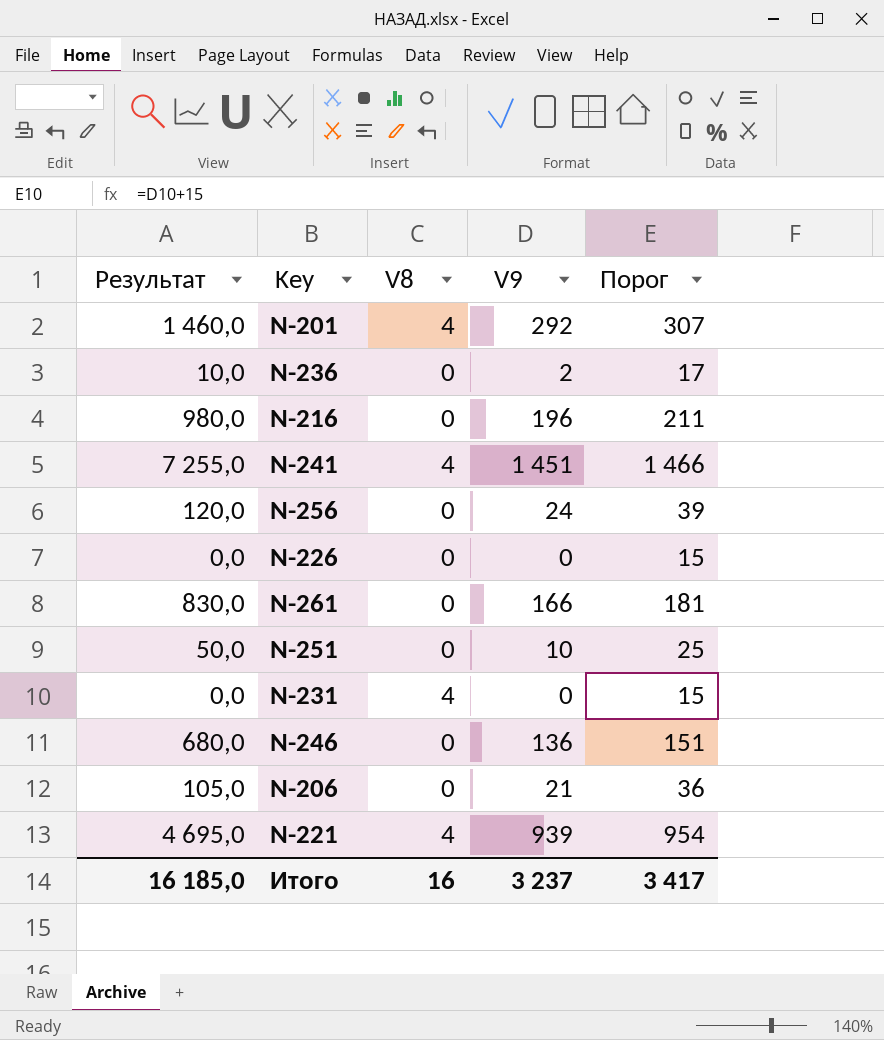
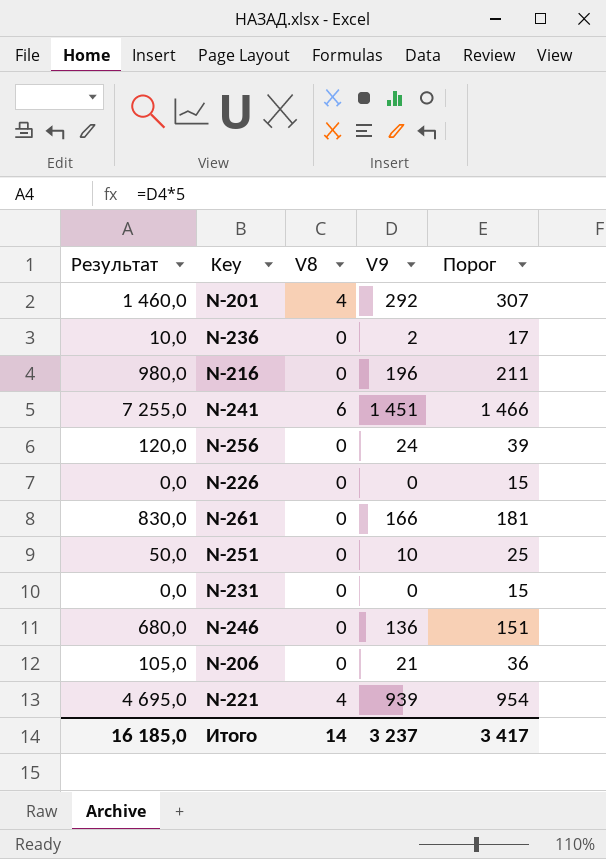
N-241 | V8: 4 -> 6
N-231 | V8: 4 -> 0
Итого | V8: 16 -> 14

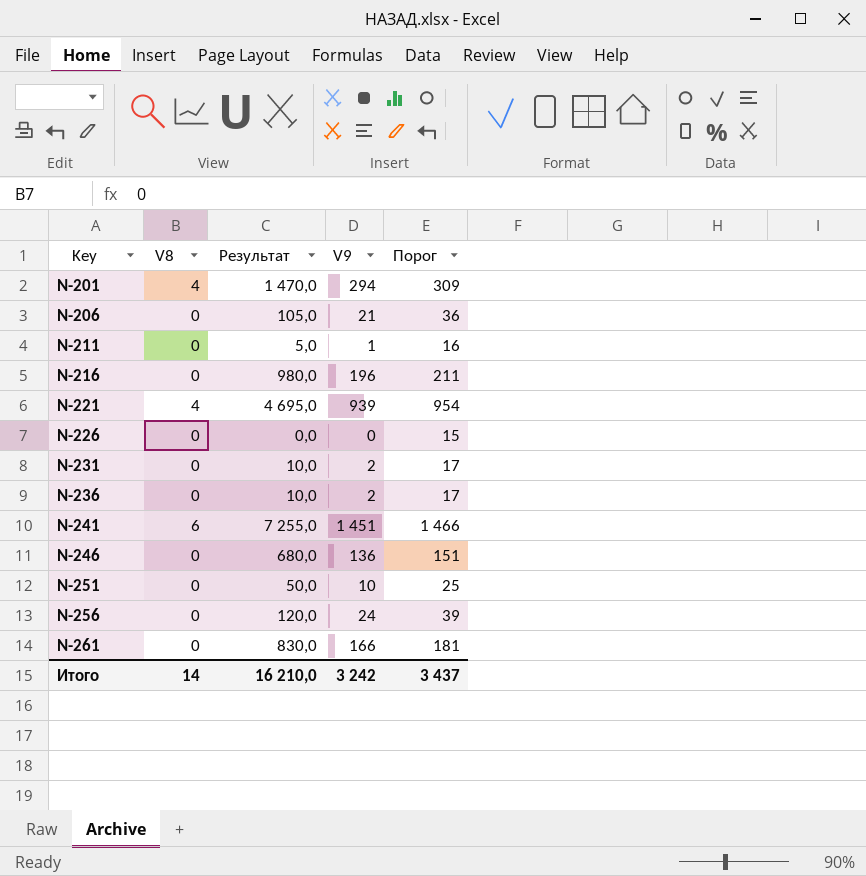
row order: none -> Key ascending
column Результат | position: 1 -> 3
N-201 | Результат: 1 460,0 -> 1 470,0
N-201 | V9: 292 -> 294
N-201 | Порог: 307 -> 309
row N-211: none -> 0 | 5,0 | 1 | 16
N-231 | Результат: 0,0 -> 10,0
N-231 | V9: 0 -> 2
N-231 | Порог: 15 -> 17
Итого | Результат: 16 185,0 -> 16 210,0
Итого | V9: 3 237 -> 3 242
Итого | Порог: 3 417 -> 3 437

